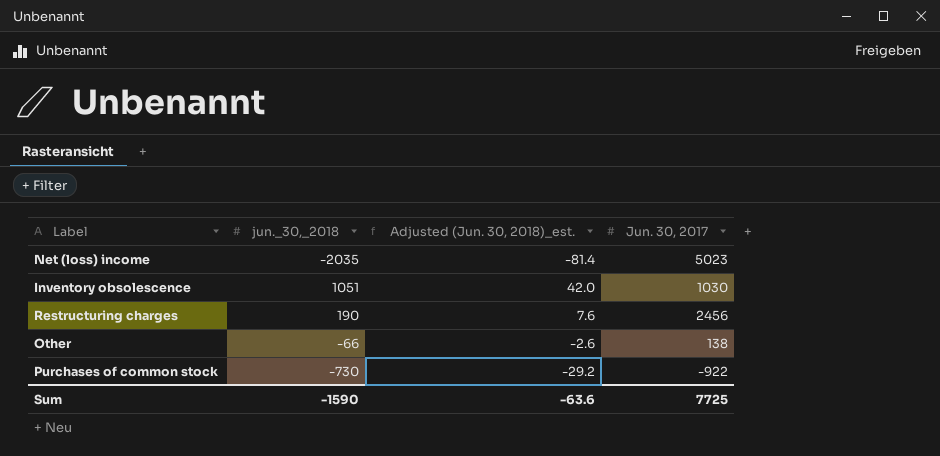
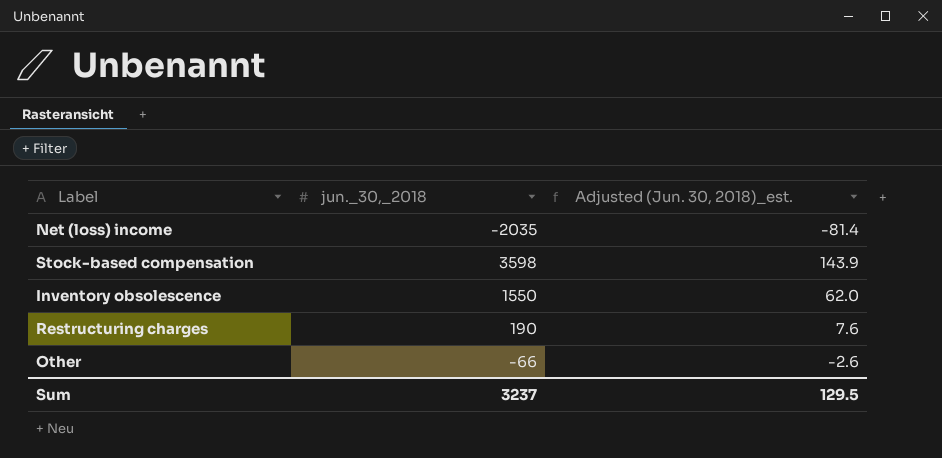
column Jun. 30, 2017 | position: 4 -> none
row Purchases of common stock: -730 | -29.2 | -922 -> none
row Stock-based compensation: none -> 3598 | 143.9
Inventory obsolescence | jun._30,_2018: 1051 -> 1550
Inventory obsolescence | Adjusted (Jun. 30, 2018)_est.: 42.0 -> 62.0
Sum | jun._30,_2018: -1590 -> 3237
Sum | Adjusted (Jun. 30, 2018)_est.: -63.6 -> 129.5

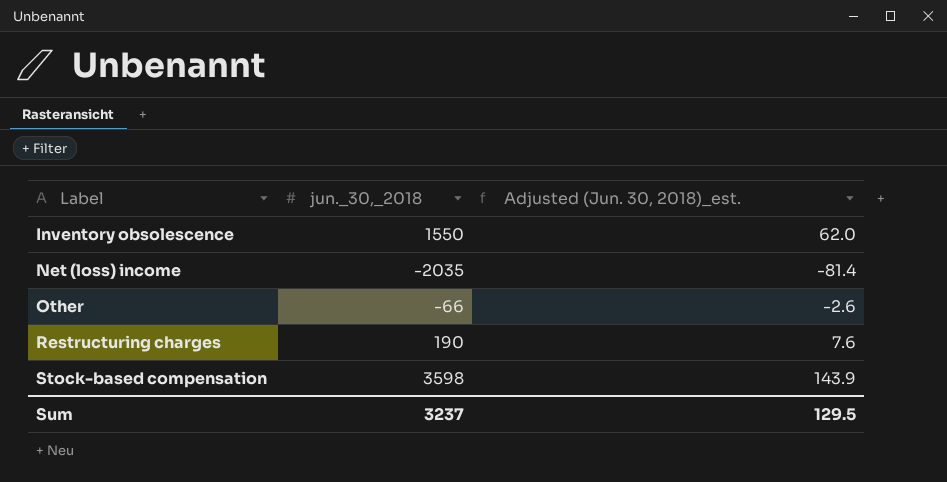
row order: none -> Label ascending

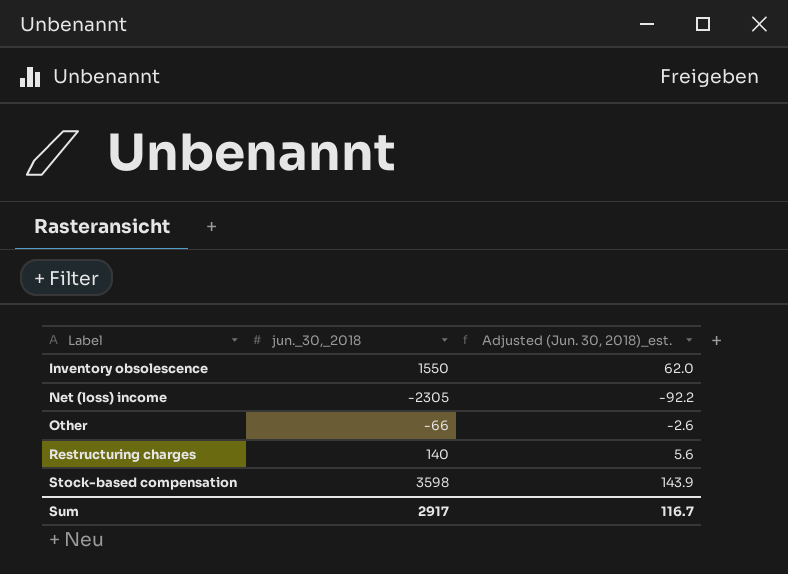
Net (loss) income | jun._30,_2018: -2035 -> -2305
Net (loss) income | Adjusted (Jun. 30, 2018)_est.: -81.4 -> -92.2
Restructuring charges | jun._30,_2018: 190 -> 140
Restructuring charges | Adjusted (Jun. 30, 2018)_est.: 7.6 -> 5.6
Sum | jun._30,_2018: 3237 -> 2917
Sum | Adjusted (Jun. 30, 2018)_est.: 129.5 -> 116.7

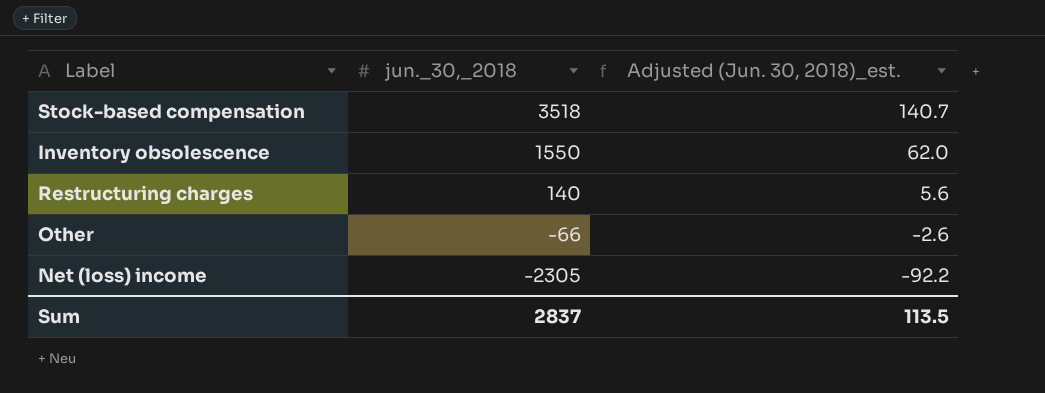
row order: Label ascending -> jun._30,_2018 descending
Stock-based compensation | jun._30,_2018: 3598 -> 3518
Stock-based compensation | Adjusted (Jun. 30, 2018)_est.: 143.9 -> 140.7
Sum | jun._30,_2018: 2917 -> 2837
Sum | Adjusted (Jun. 30, 2018)_est.: 116.7 -> 113.5

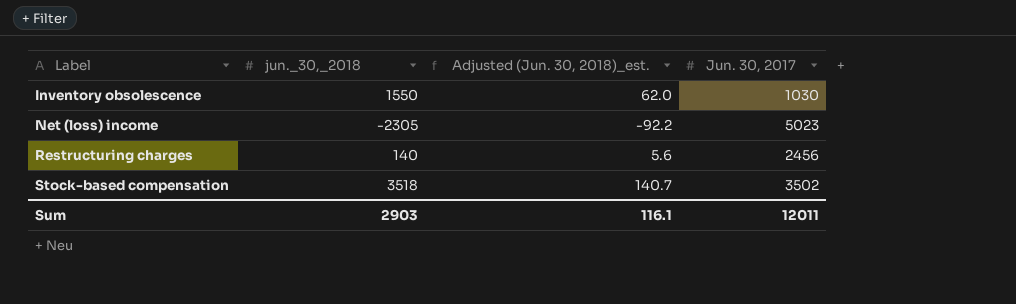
row order: jun._30,_2018 descending -> Label ascending
column Jun. 30, 2017 | position: none -> 4
row Other: -66 | -2.6 -> none
Sum | jun._30,_2018: 2837 -> 2903
Sum | Adjusted (Jun. 30, 2018)_est.: 113.5 -> 116.1

